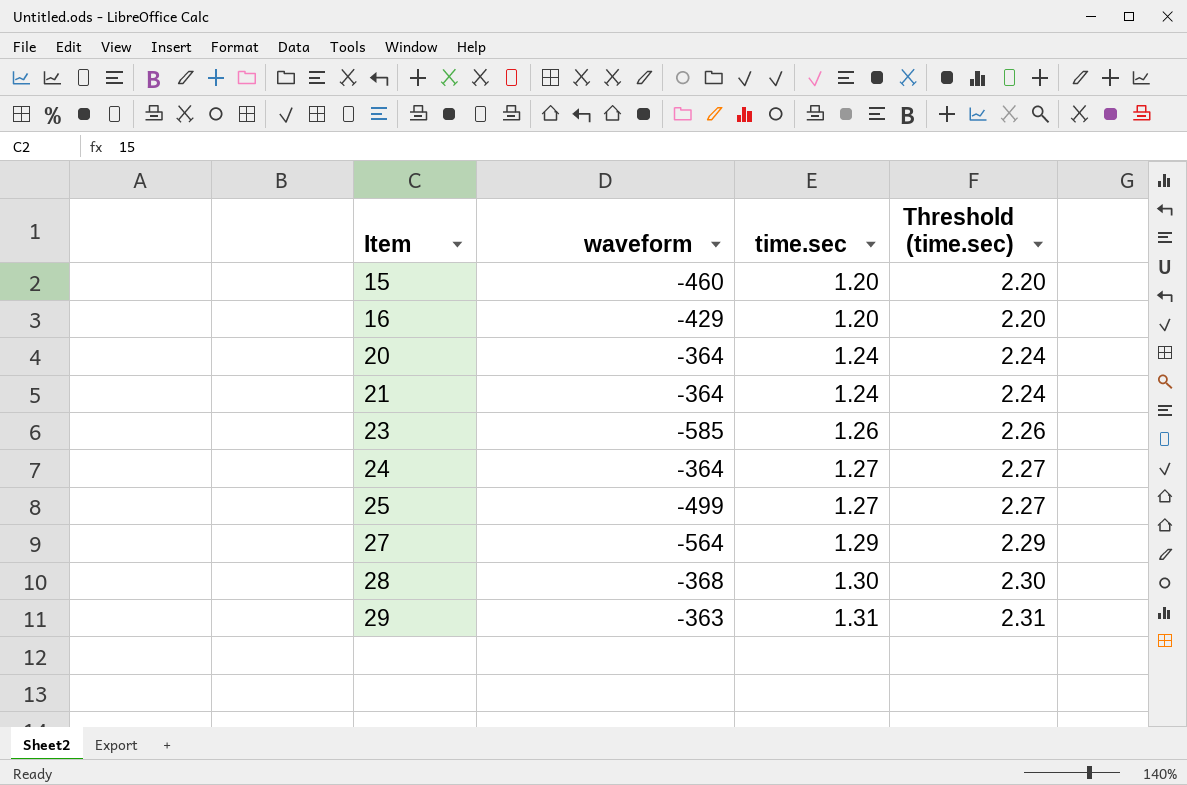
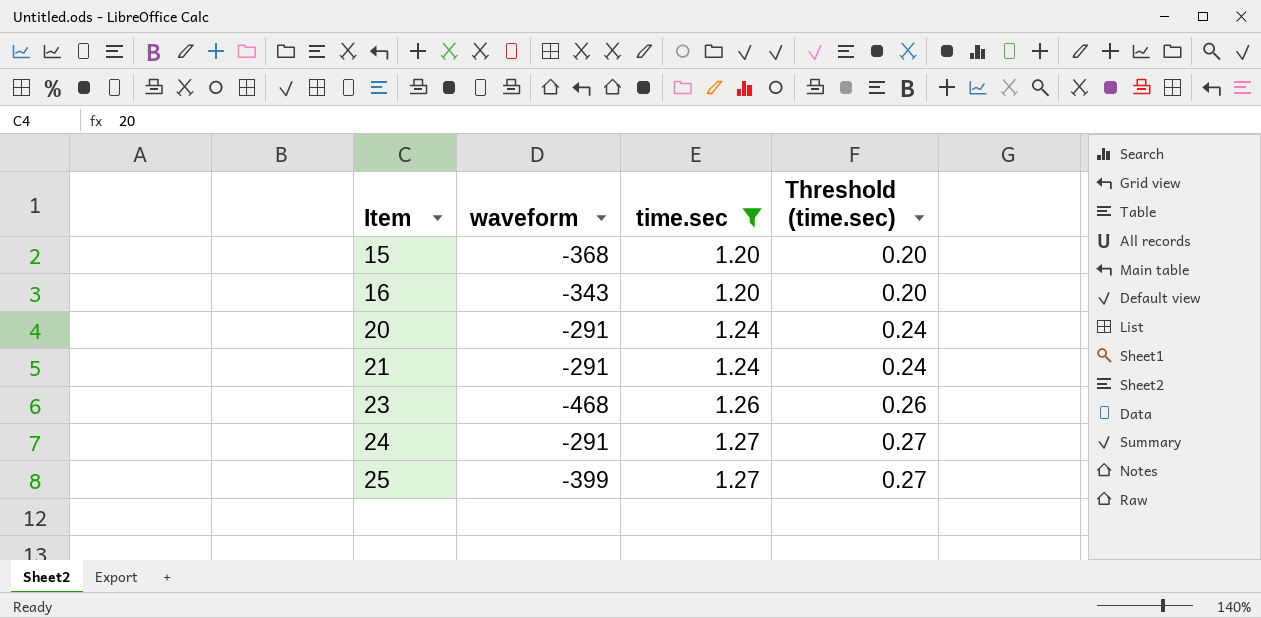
filter: none -> time.sec <= 1.27
column Threshold (time.sec) | formula: [time.sec] + 1 -> [time.sec] - 1
15 | waveform: -460 -> -368
16 | waveform: -429 -> -343
20 | waveform: -364 -> -291
21 | waveform: -364 -> -291
23 | waveform: -585 -> -468
24 | waveform: -364 -> -291
25 | waveform: -499 -> -399

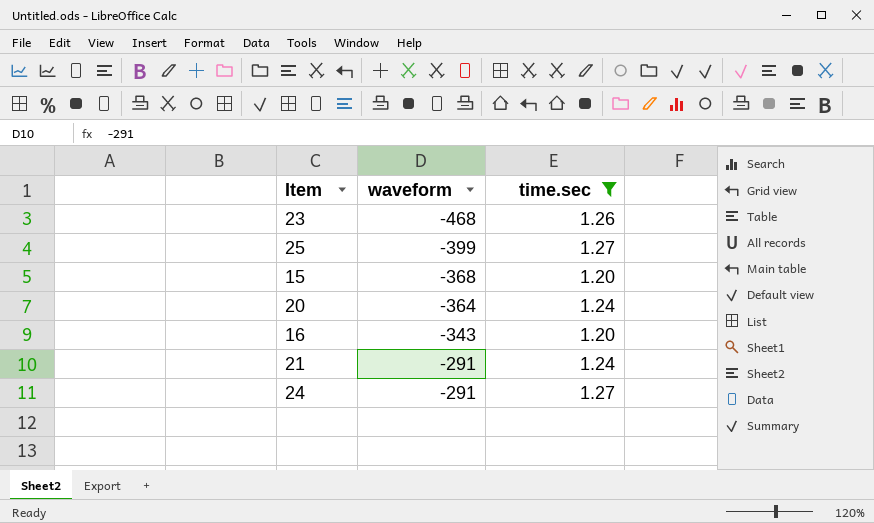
row order: Item ascending -> waveform ascending
column Threshold (time.sec) | formula: [time.sec] - 1 -> none
20 | waveform: -291 -> -364

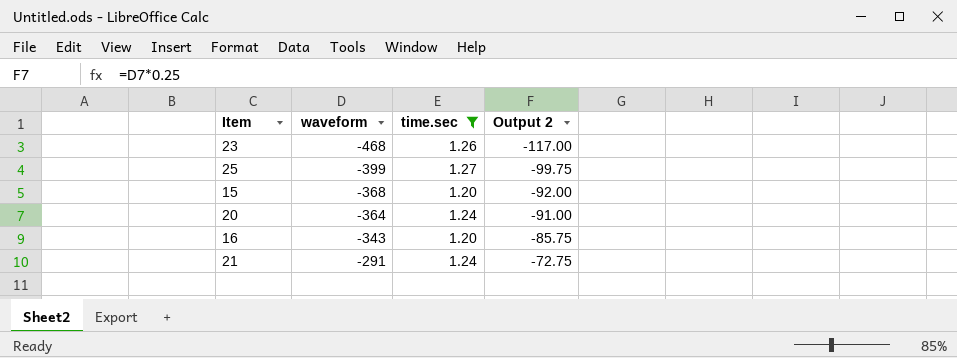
column Output 2 | formula: none -> [waveform] * 0.25
row 24: -291 | 1.27 -> none

